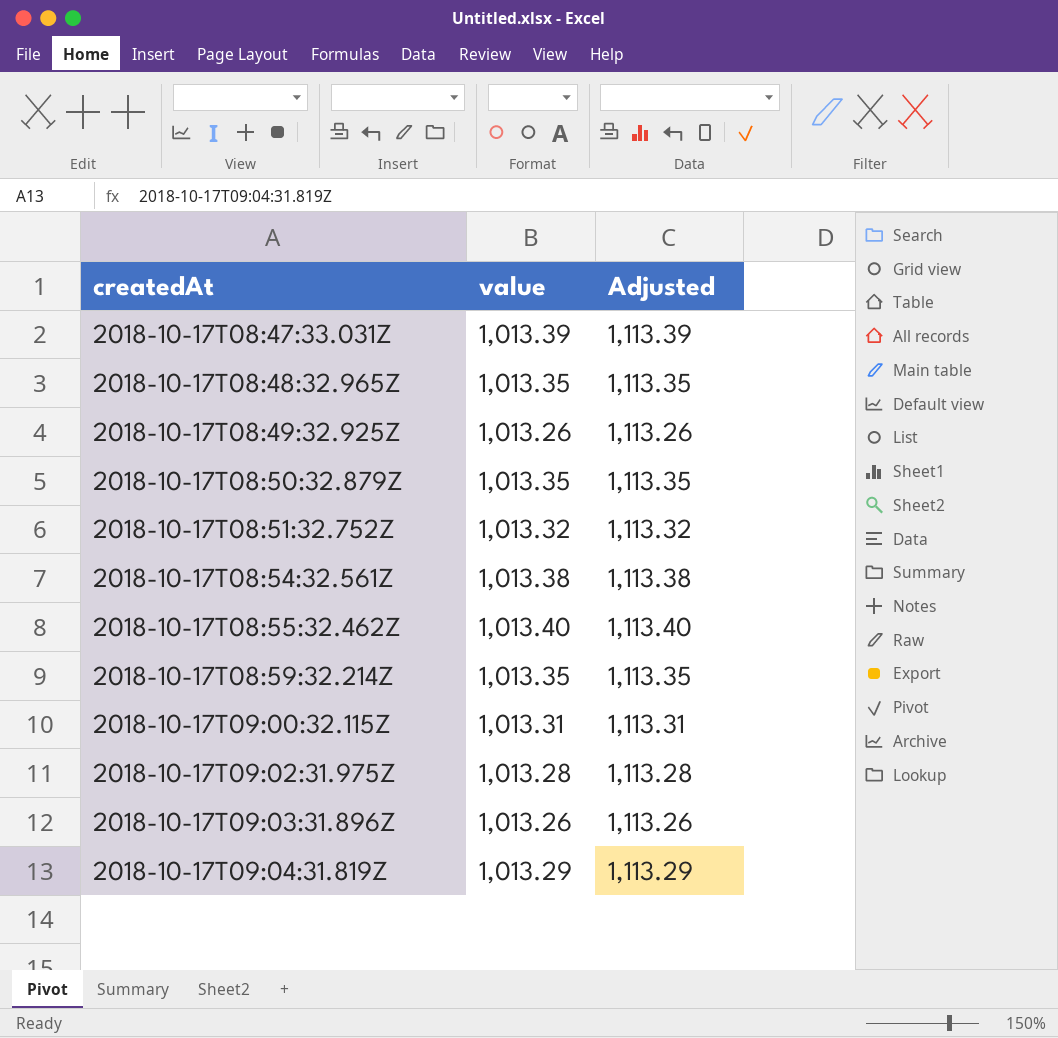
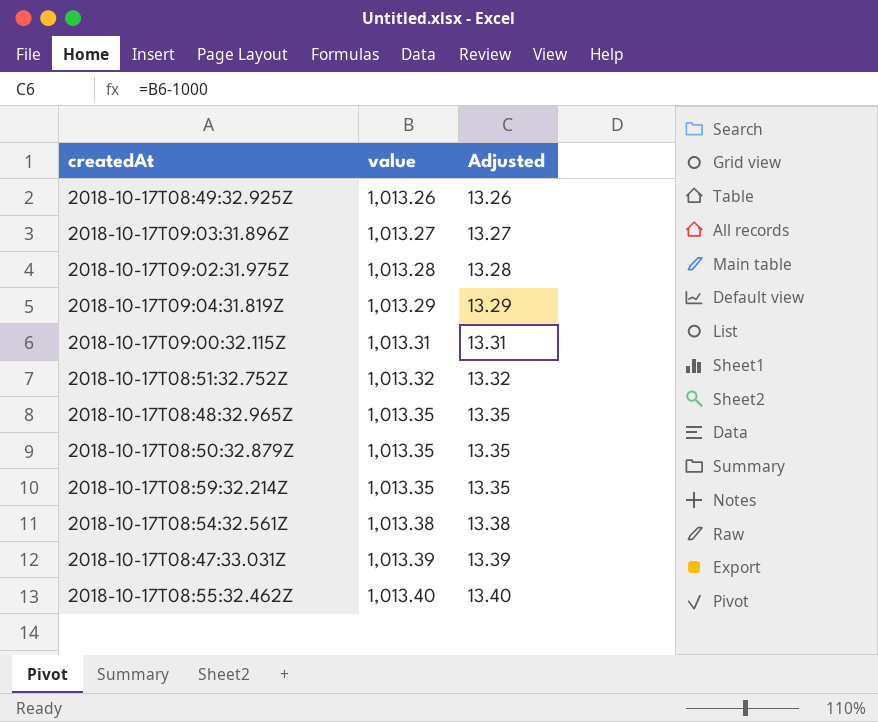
row order: createdAt ascending -> value ascending
column Adjusted | formula: [value] + 100 -> [value] - 1000
2018-10-17T09:03:31.896Z | value: 1,013.26 -> 1,013.27

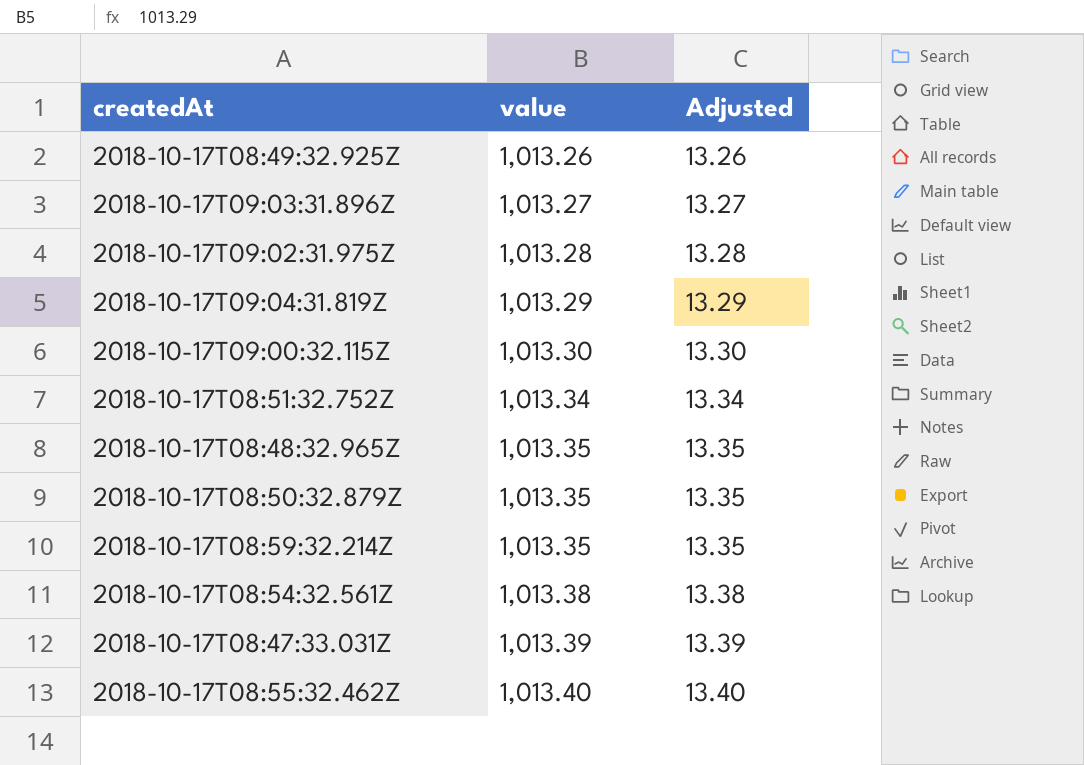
2018-10-17T09:00:32.115Z | value: 1,013.31 -> 1,013.30
2018-10-17T09:00:32.115Z | Adjusted: 13.31 -> 13.30
2018-10-17T08:51:32.752Z | value: 1,013.32 -> 1,013.34
2018-10-17T08:51:32.752Z | Adjusted: 13.32 -> 13.34

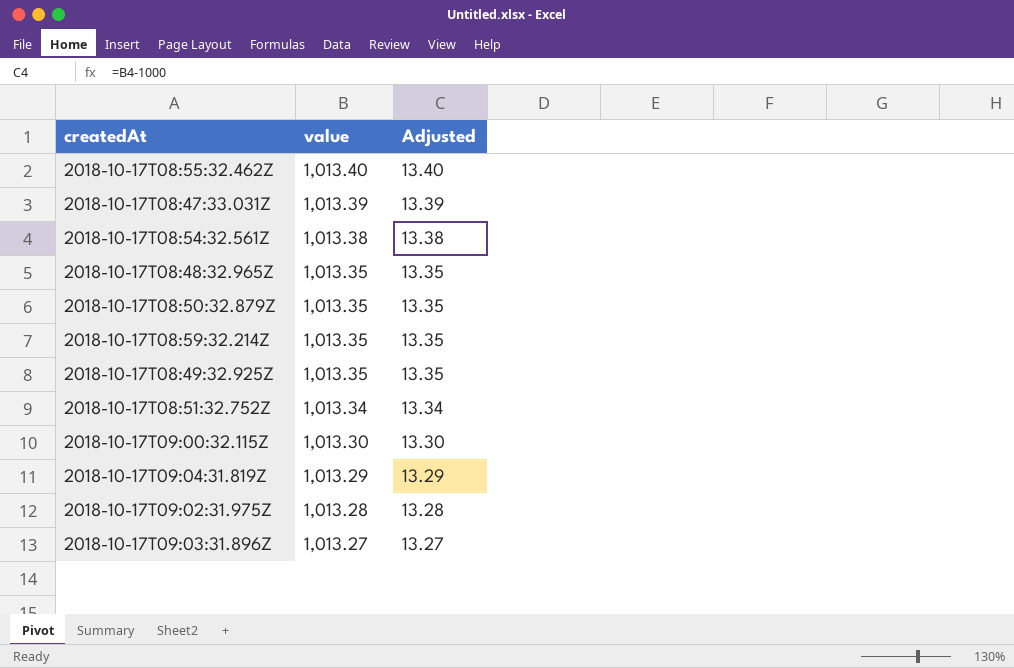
row order: value ascending -> value descending
2018-10-17T08:49:32.925Z | value: 1,013.26 -> 1,013.35
2018-10-17T08:49:32.925Z | Adjusted: 13.26 -> 13.35

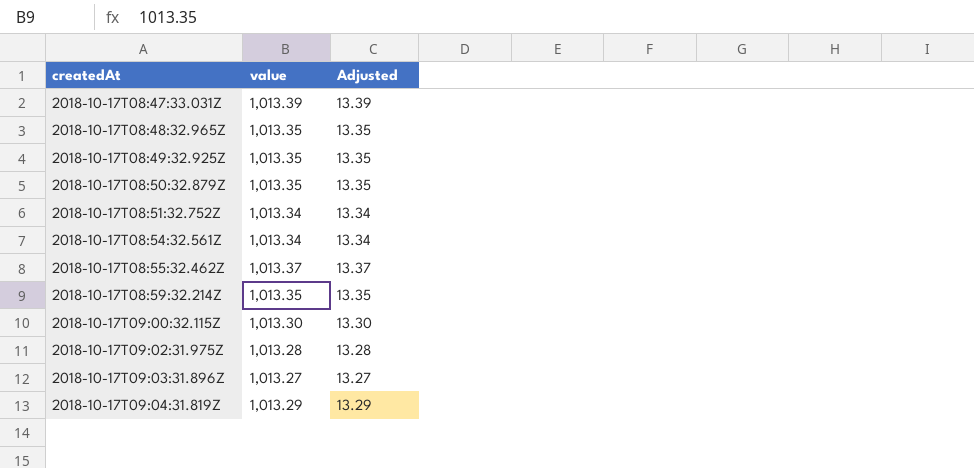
row order: value descending -> createdAt ascending
2018-10-17T08:54:32.561Z | value: 1,013.38 -> 1,013.34
2018-10-17T08:54:32.561Z | Adjusted: 13.38 -> 13.34
2018-10-17T08:55:32.462Z | value: 1,013.40 -> 1,013.37
2018-10-17T08:55:32.462Z | Adjusted: 13.40 -> 13.37

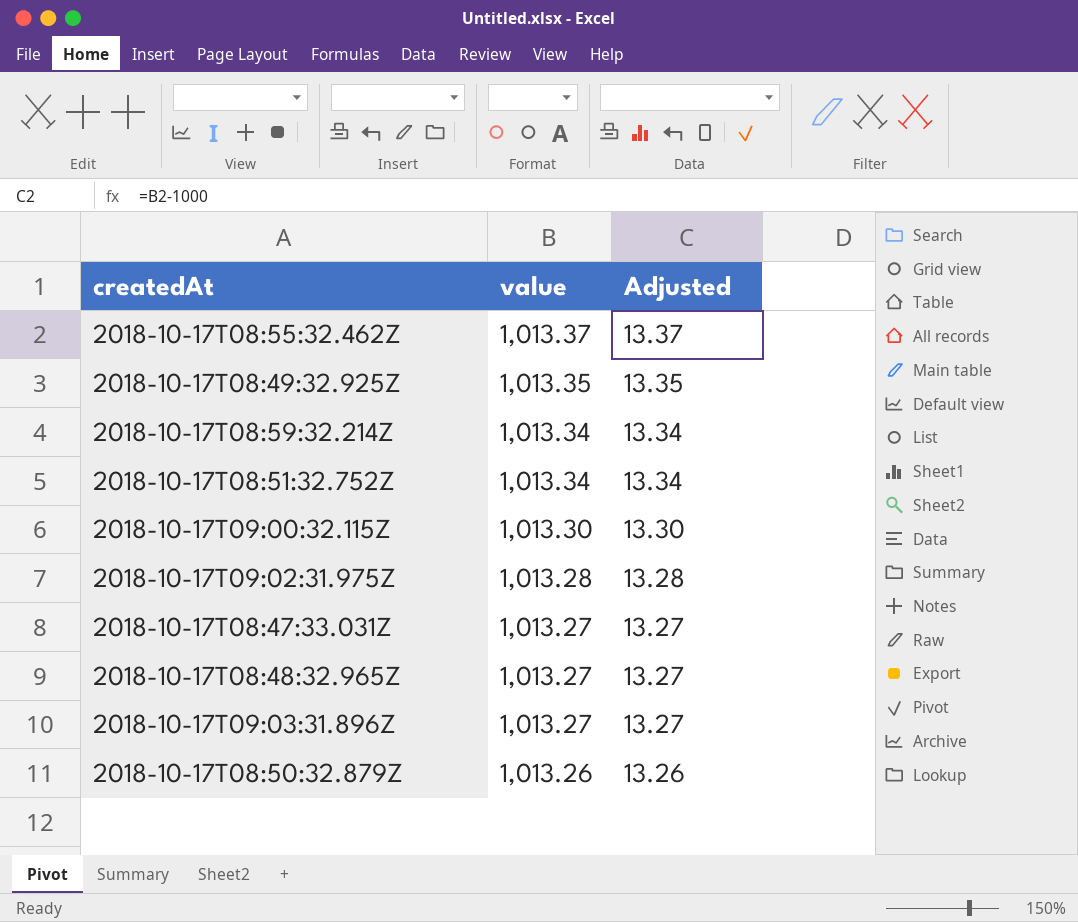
row order: createdAt ascending -> value descending
row 2018-10-17T08:54:32.561Z: 1,013.34 | 13.34 -> none
row 2018-10-17T09:04:31.819Z: 1,013.29 | 13.29 -> none
2018-10-17T08:59:32.214Z | value: 1,013.35 -> 1,013.34
2018-10-17T08:59:32.214Z | Adjusted: 13.35 -> 13.34
2018-10-17T08:47:33.031Z | value: 1,013.39 -> 1,013.27
2018-10-17T08:47:33.031Z | Adjusted: 13.39 -> 13.27
2018-10-17T08:48:32.965Z | value: 1,013.35 -> 1,013.27
2018-10-17T08:48:32.965Z | Adjusted: 13.35 -> 13.27
2018-10-17T08:50:32.879Z | value: 1,013.35 -> 1,013.26
2018-10-17T08:50:32.879Z | Adjusted: 13.35 -> 13.26

